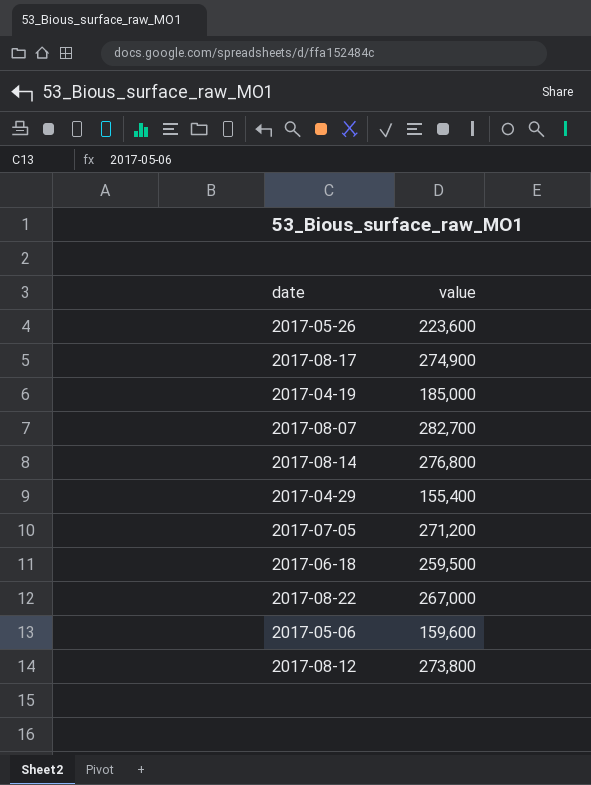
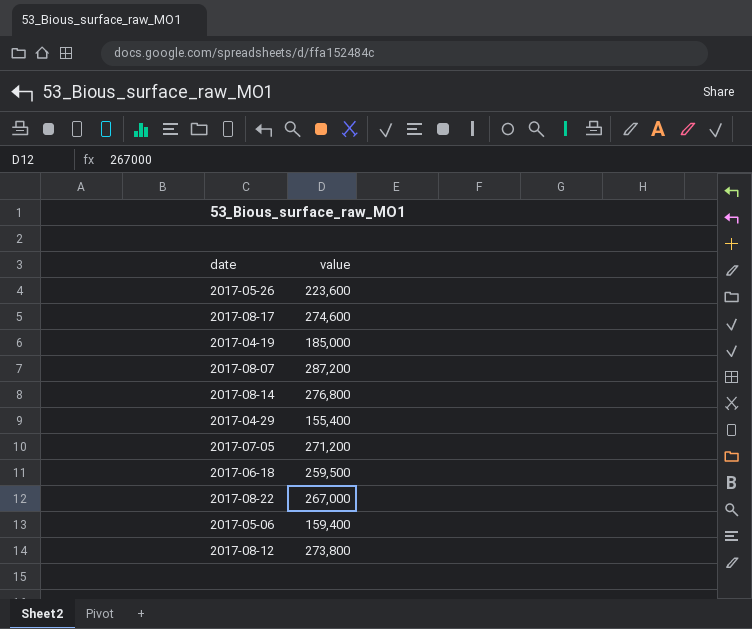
2017-08-17 | value: 274,900 -> 274,600
2017-08-07 | value: 282,700 -> 287,200
2017-05-06 | value: 159,600 -> 159,400

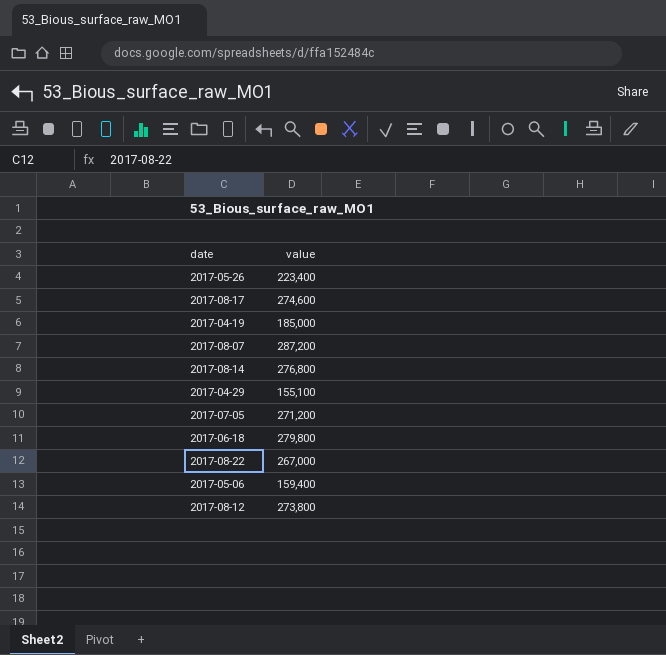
2017-05-26 | value: 223,600 -> 223,400
2017-04-29 | value: 155,400 -> 155,100
2017-06-18 | value: 259,500 -> 279,800

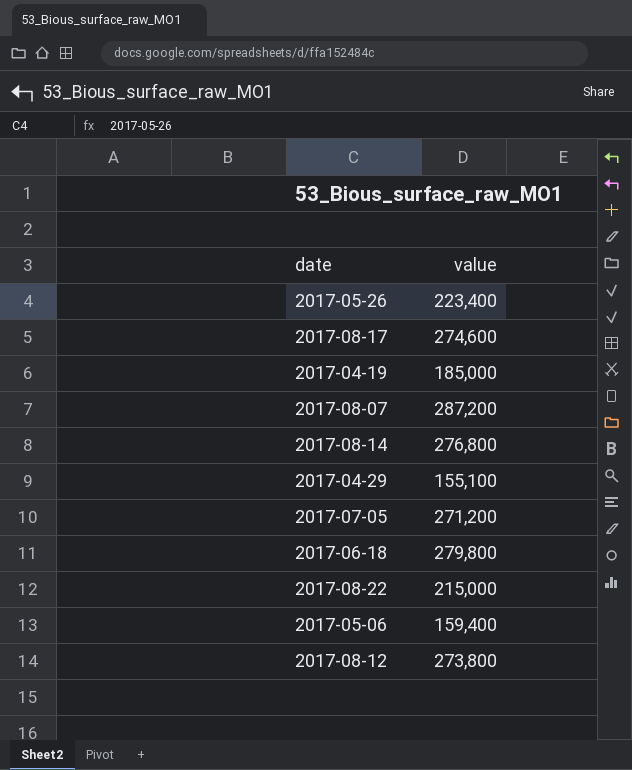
2017-08-22 | value: 267,000 -> 215,000

